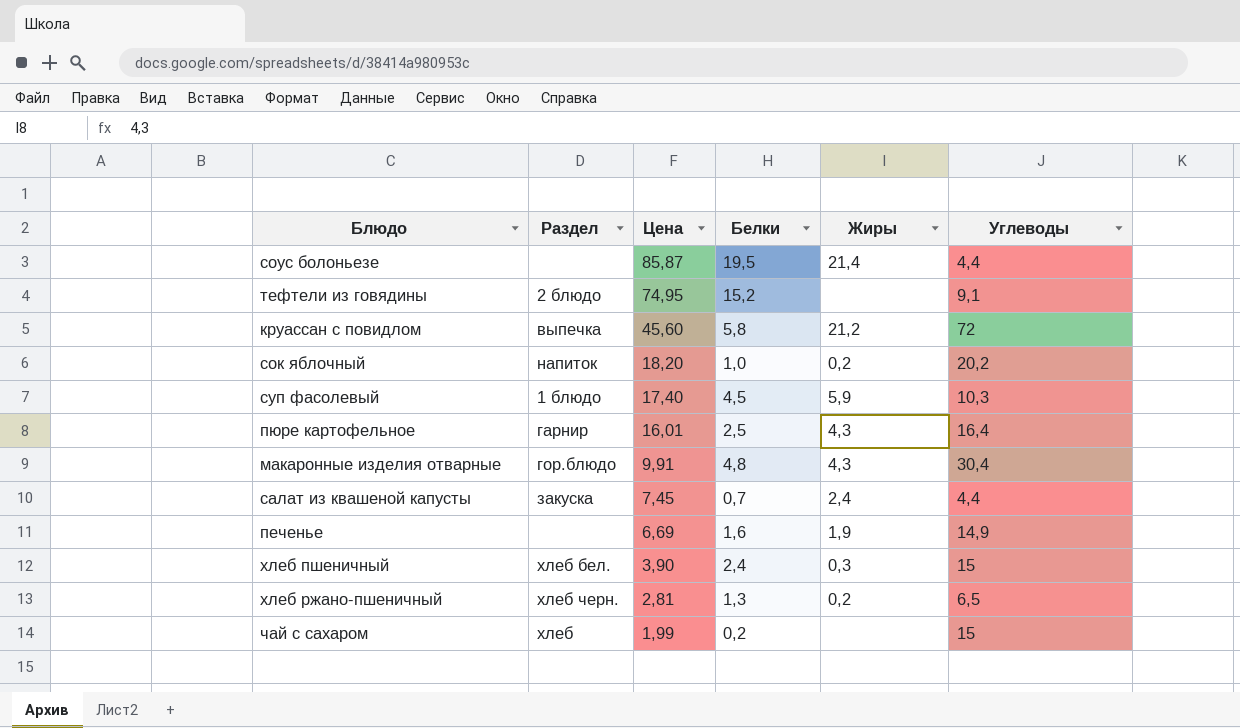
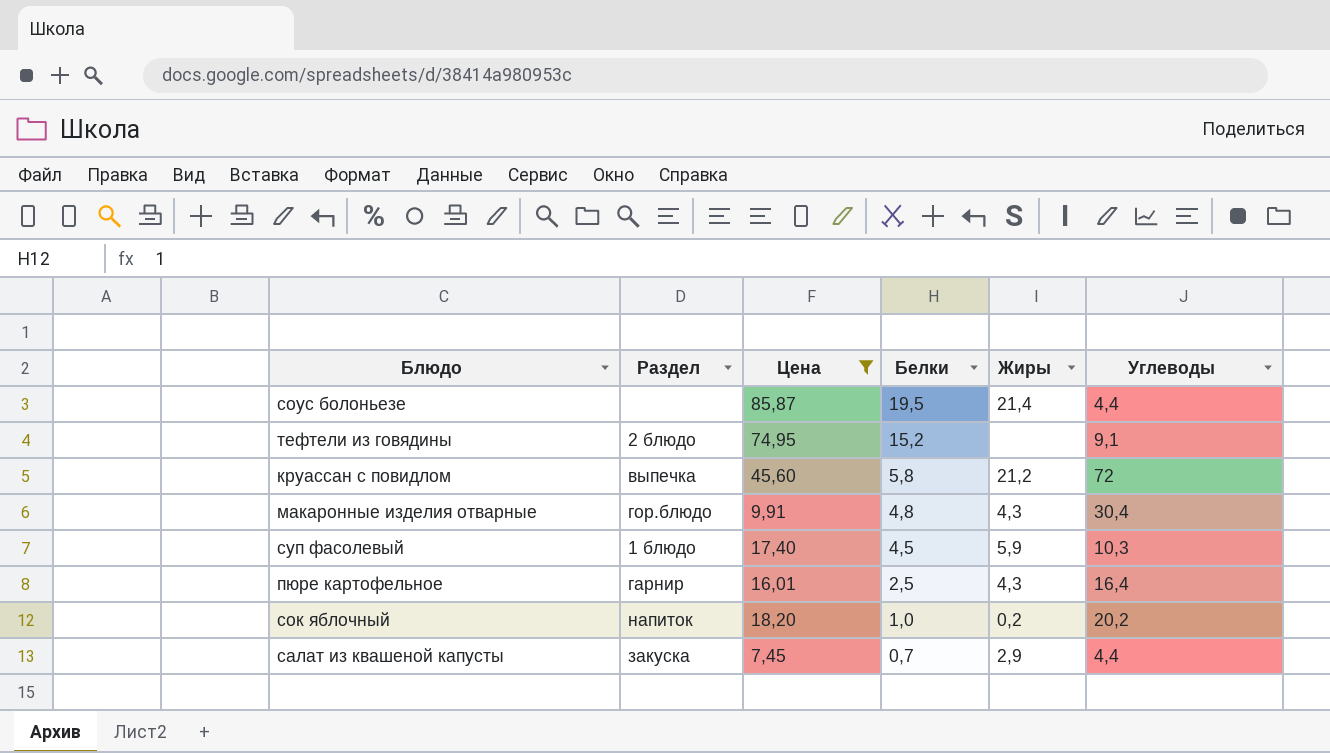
filter: none -> Цена >= 7,45
row order: Цена descending -> Белки descending
салат из квашеной капусты | Жиры: 2,4 -> 2,9

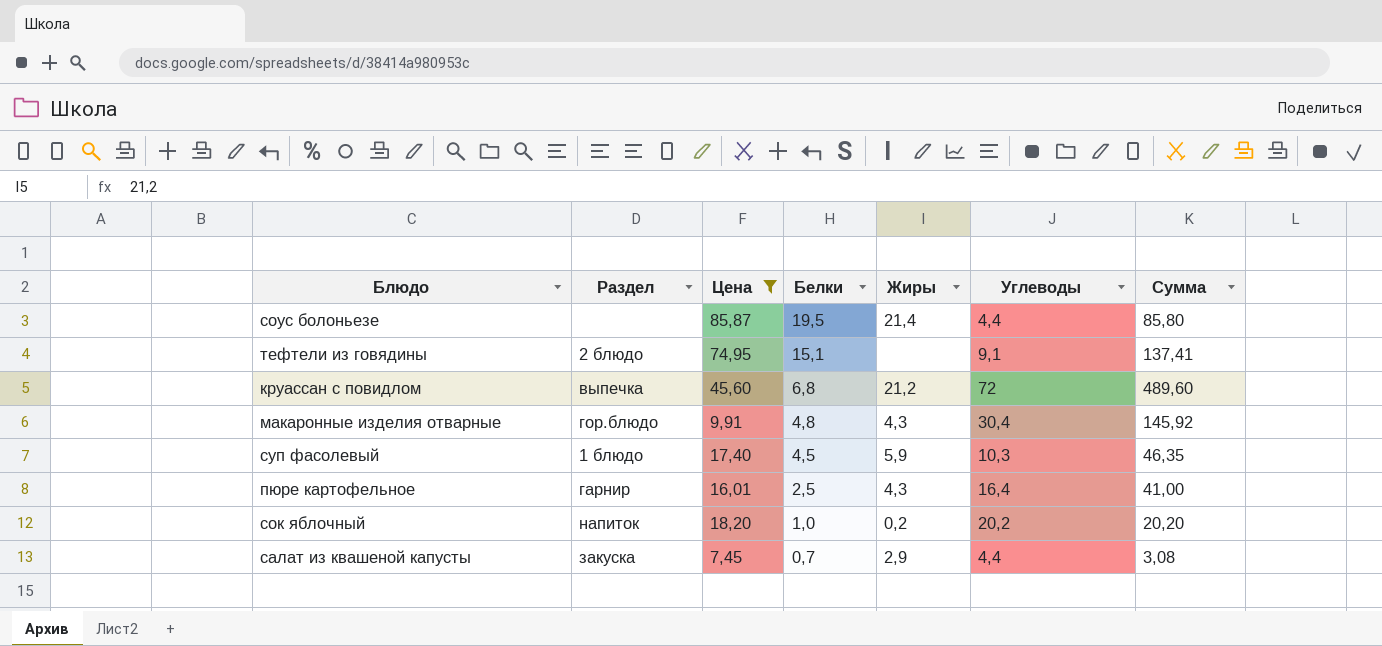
column Сумма | formula: none -> [Белки] * [Углеводы]
тефтели из говядины | Белки: 15,2 -> 15,1
круассан с повидлом | Белки: 5,8 -> 6,8

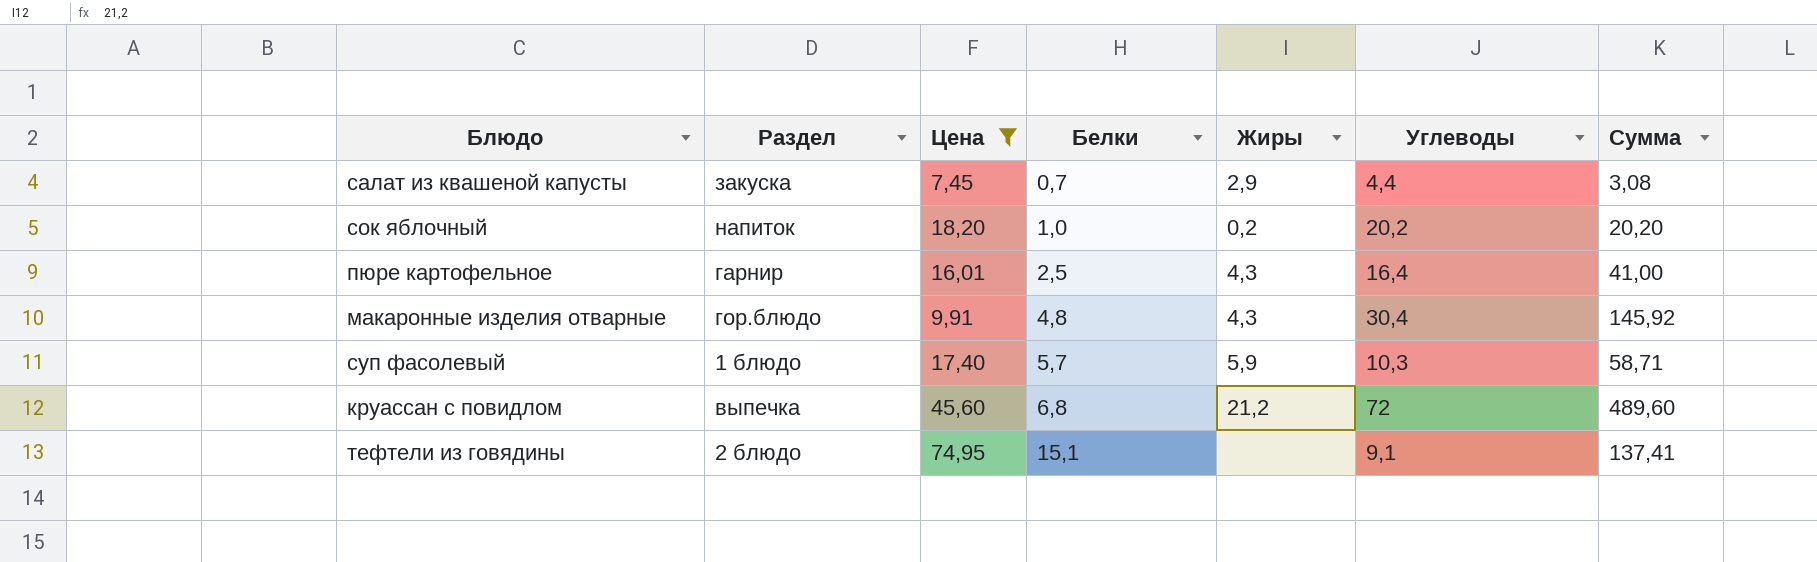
row order: Белки descending -> Белки ascending
row соус болоньезе: none | 85,87 | 19,5 | 21,4 | 4,4 | 85,80 -> none
суп фасолевый | Белки: 4,5 -> 5,7
суп фасолевый | Сумма: 46,35 -> 58,71

